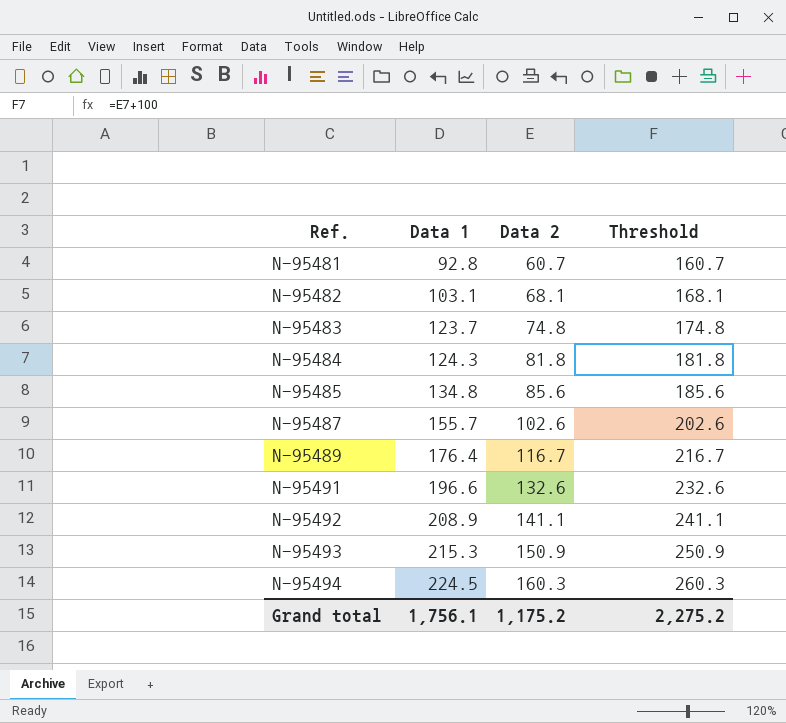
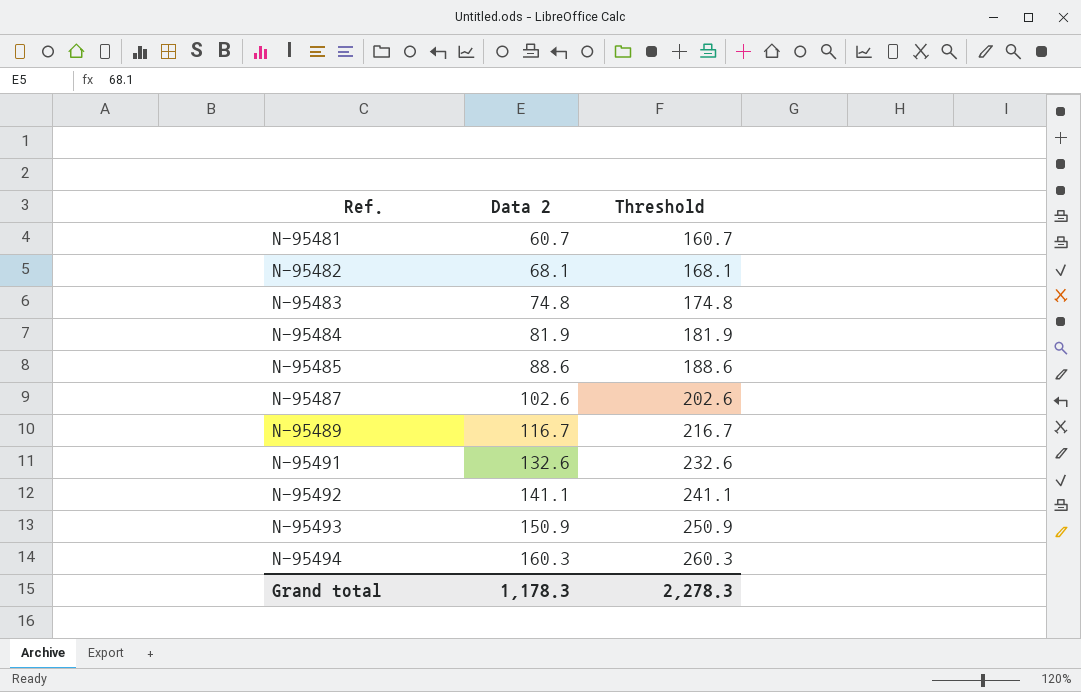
column Data 1 | position: 2 -> none
N-95484 | Data 2: 81.8 -> 81.9
N-95484 | Threshold: 181.8 -> 181.9
N-95485 | Data 2: 85.6 -> 88.6
N-95485 | Threshold: 185.6 -> 188.6
Grand total | Data 2: 1,175.2 -> 1,178.3
Grand total | Threshold: 2,275.2 -> 2,278.3

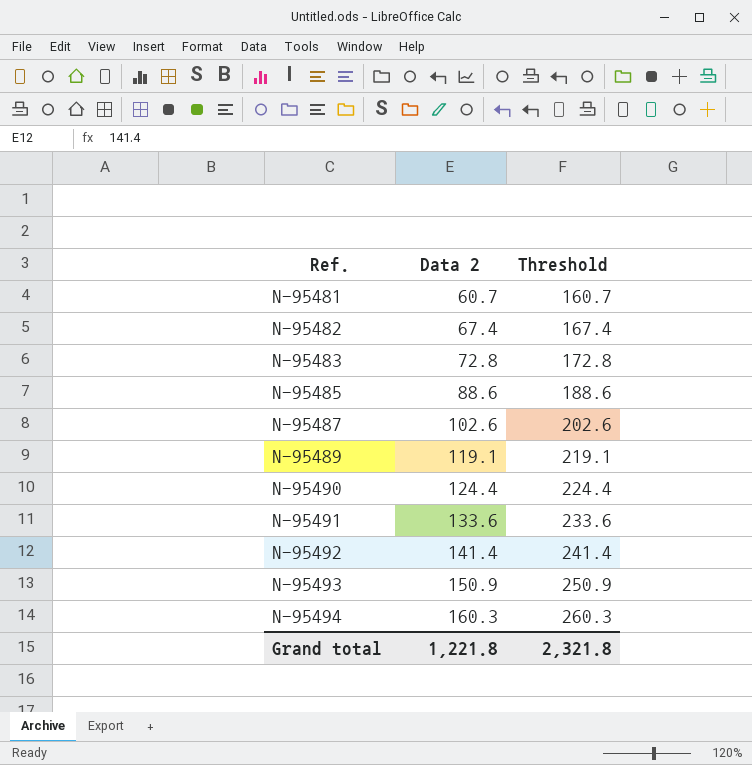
row N-95484: 81.9 | 181.9 -> none
N-95482 | Data 2: 68.1 -> 67.4
N-95482 | Threshold: 168.1 -> 167.4
N-95483 | Data 2: 74.8 -> 72.8
N-95483 | Threshold: 174.8 -> 172.8
N-95489 | Data 2: 116.7 -> 119.1
N-95489 | Threshold: 216.7 -> 219.1
row N-95490: none -> 124.4 | 224.4
N-95491 | Data 2: 132.6 -> 133.6
N-95491 | Threshold: 232.6 -> 233.6
N-95492 | Data 2: 141.1 -> 141.4
N-95492 | Threshold: 241.1 -> 241.4
Grand total | Data 2: 1,178.3 -> 1,221.8
Grand total | Threshold: 2,278.3 -> 2,321.8

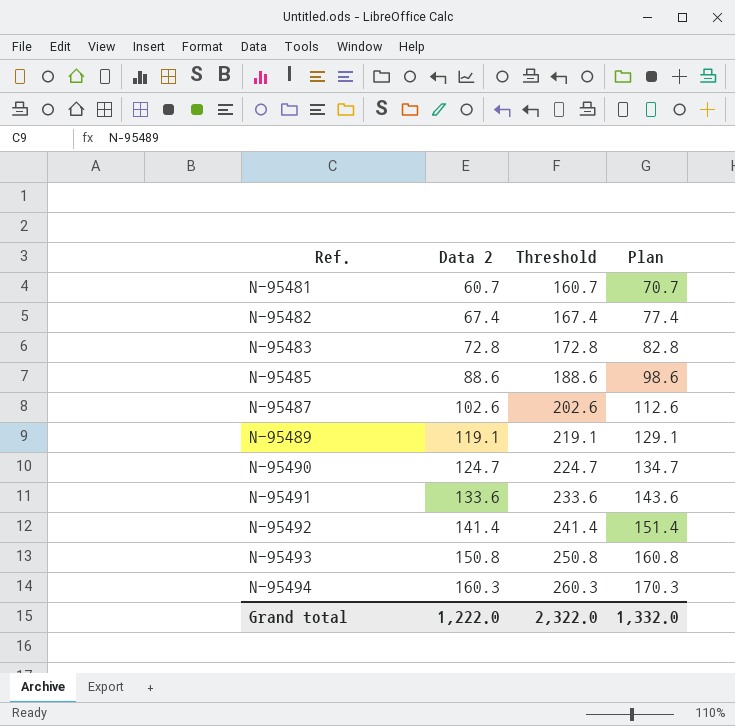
column Plan | formula: none -> [Data 2] + 10
N-95490 | Data 2: 124.4 -> 124.7
N-95490 | Threshold: 224.4 -> 224.7
N-95493 | Data 2: 150.9 -> 150.8
N-95493 | Threshold: 250.9 -> 250.8
Grand total | Data 2: 1,221.8 -> 1,222.0
Grand total | Threshold: 2,321.8 -> 2,322.0

